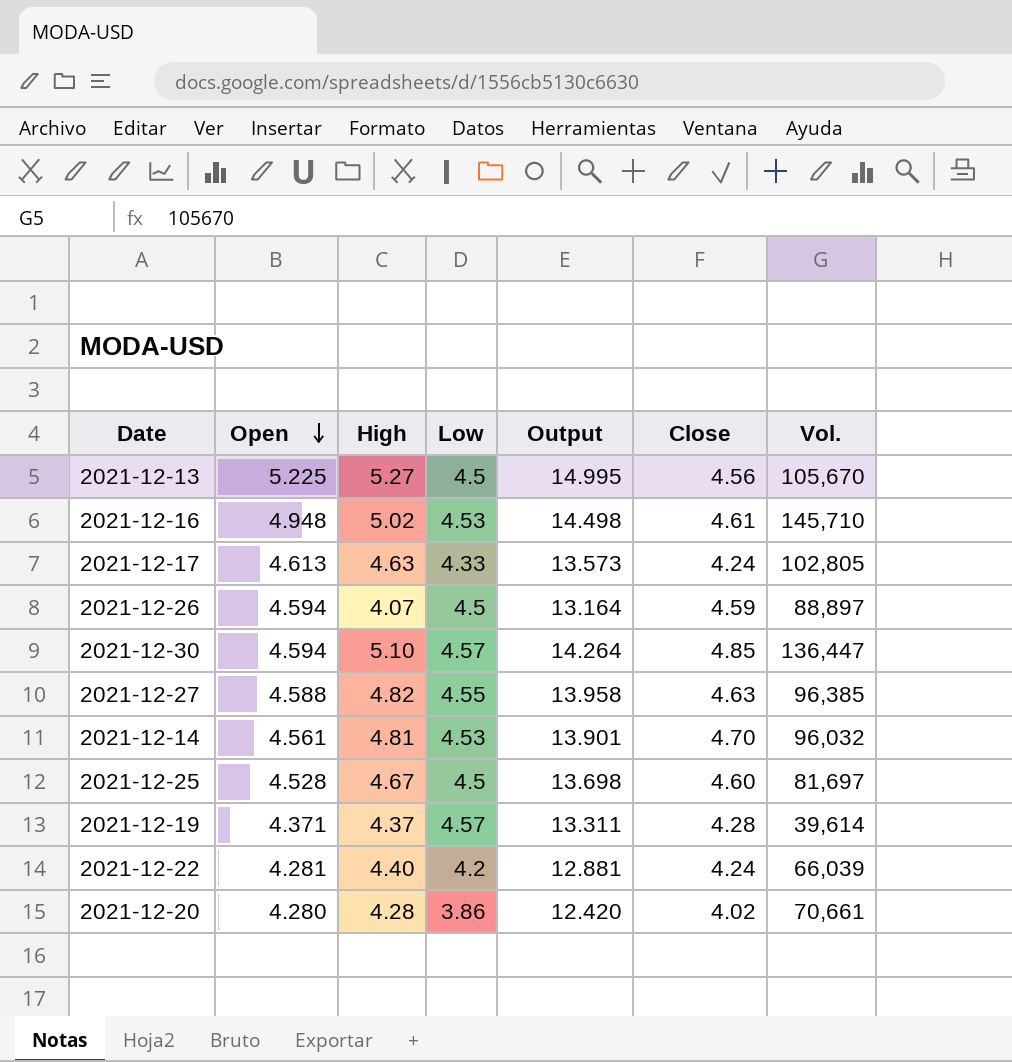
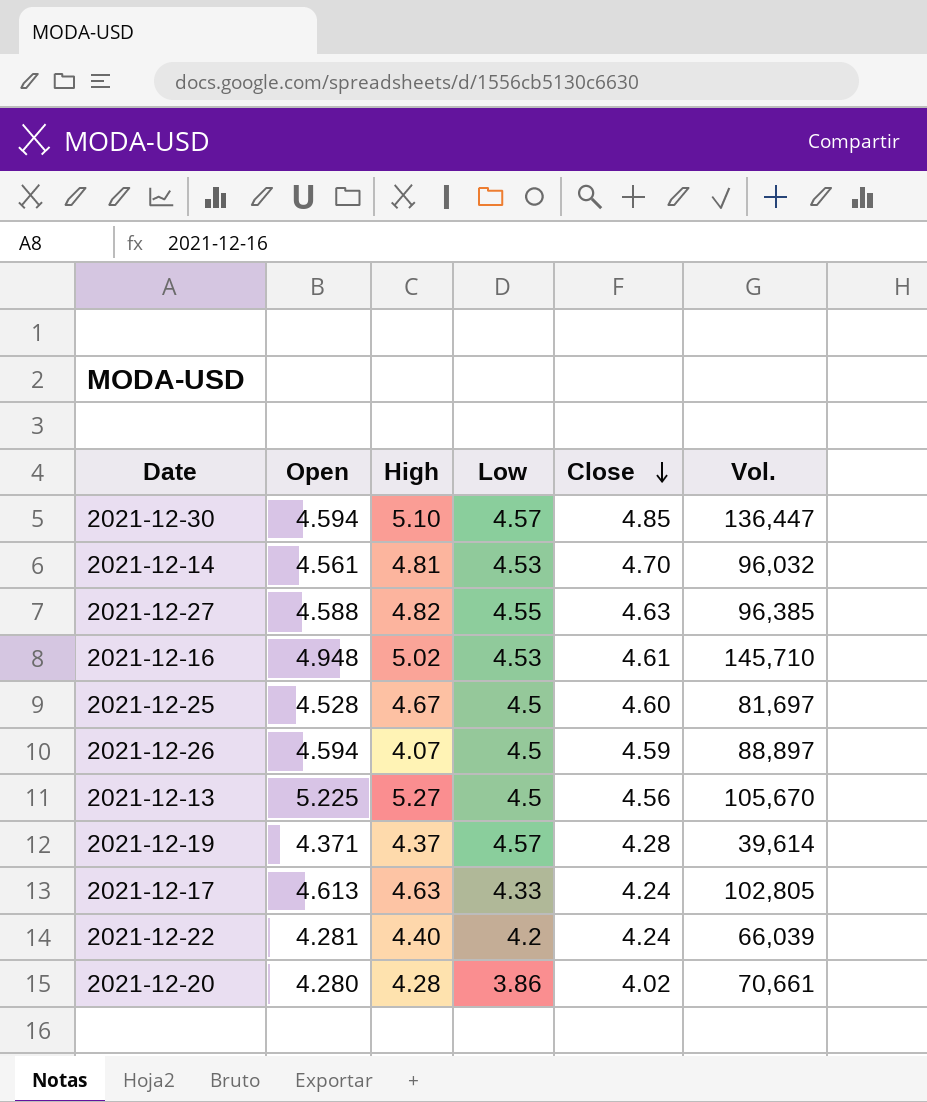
row order: Open descending -> Close descending
column Output | formula: [Open] + [High] + [Low] -> none

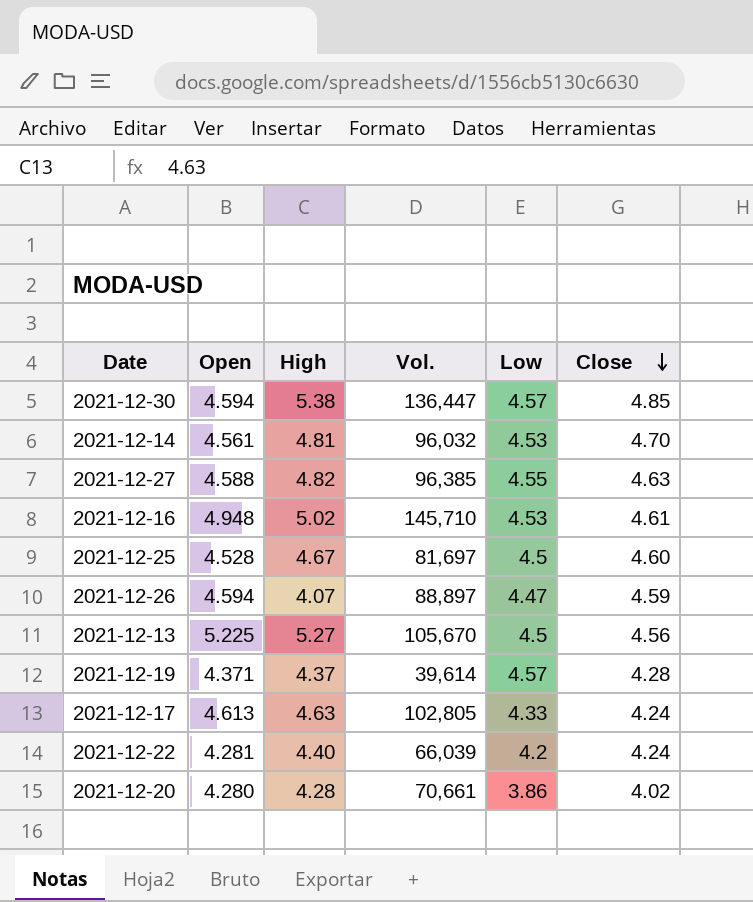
column Vol. | position: 6 -> 4
2021-12-30 | High: 5.10 -> 5.38
2021-12-26 | Low: 4.5 -> 4.47

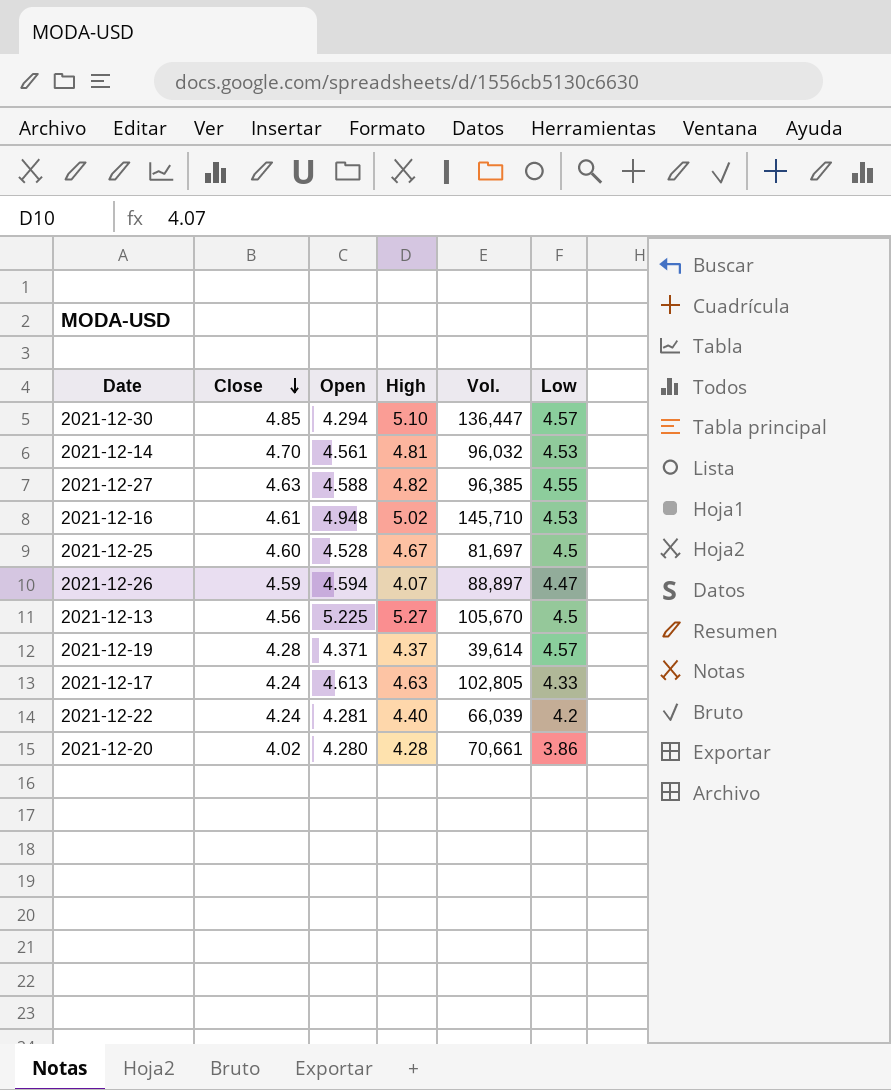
column Close | position: 6 -> 2
2021-12-30 | Open: 4.594 -> 4.294
2021-12-30 | High: 5.38 -> 5.10

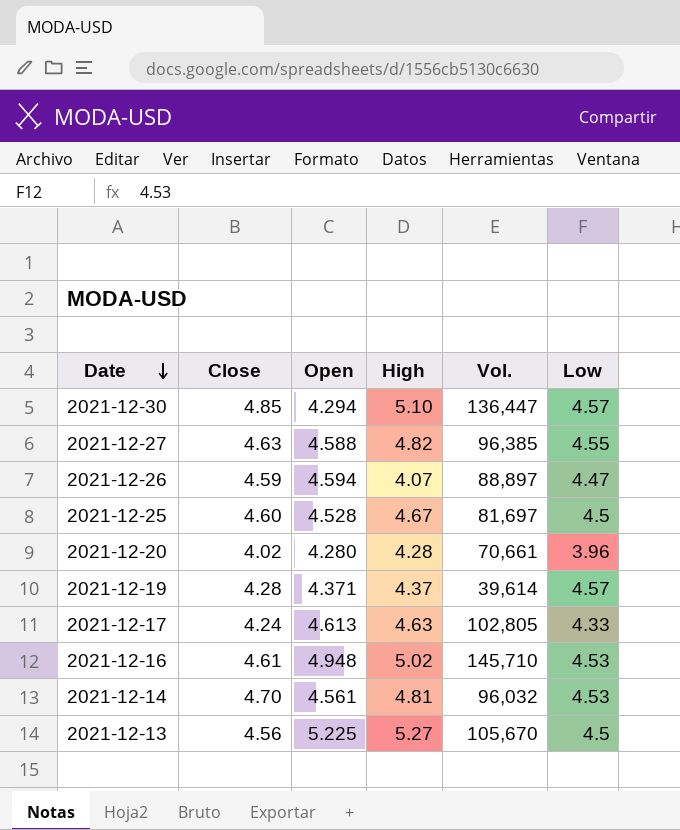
row order: Close descending -> Date descending
row 2021-12-22: 4.24 | 4.281 | 4.40 | 66,039 | 4.2 -> none
2021-12-20 | Low: 3.86 -> 3.96

